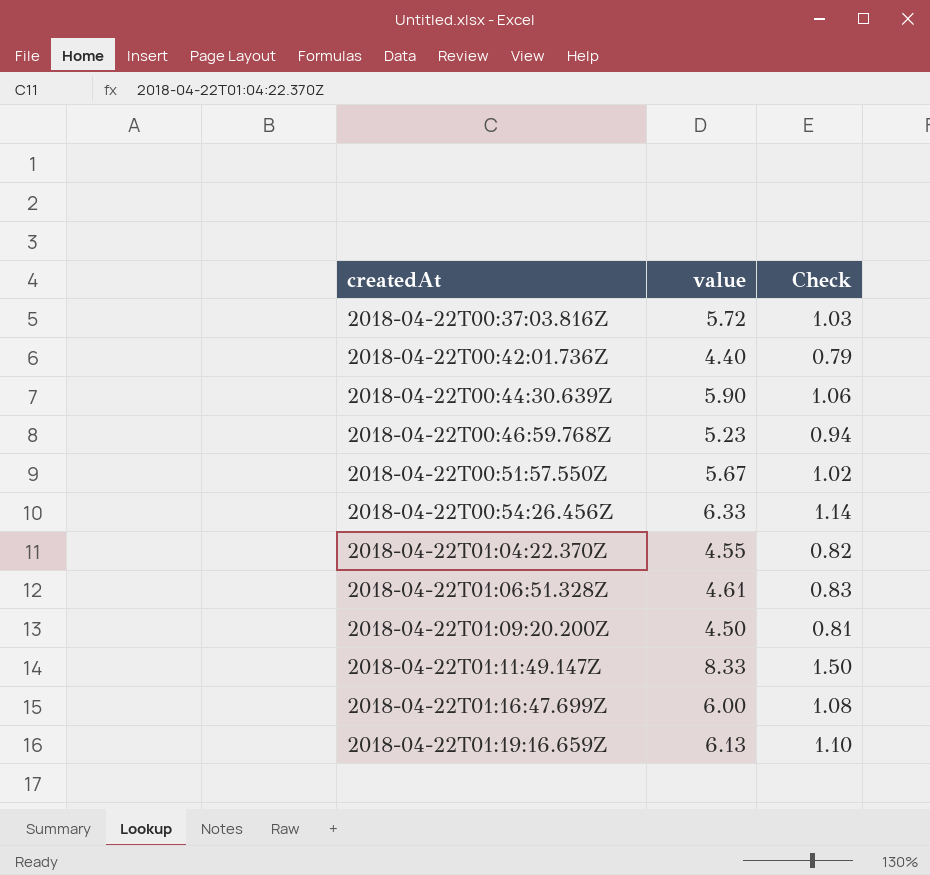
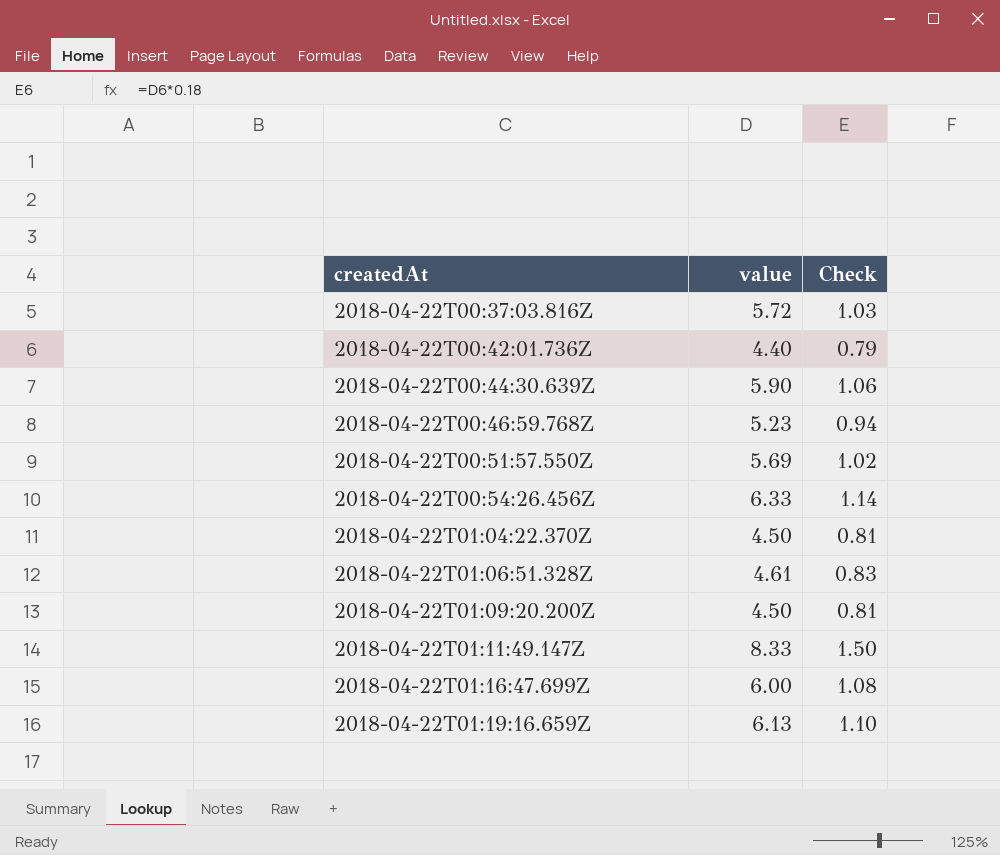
2018-04-22T00:51:57.550Z | value: 5.67 -> 5.69
2018-04-22T01:04:22.370Z | value: 4.55 -> 4.50
2018-04-22T01:04:22.370Z | Check: 0.82 -> 0.81

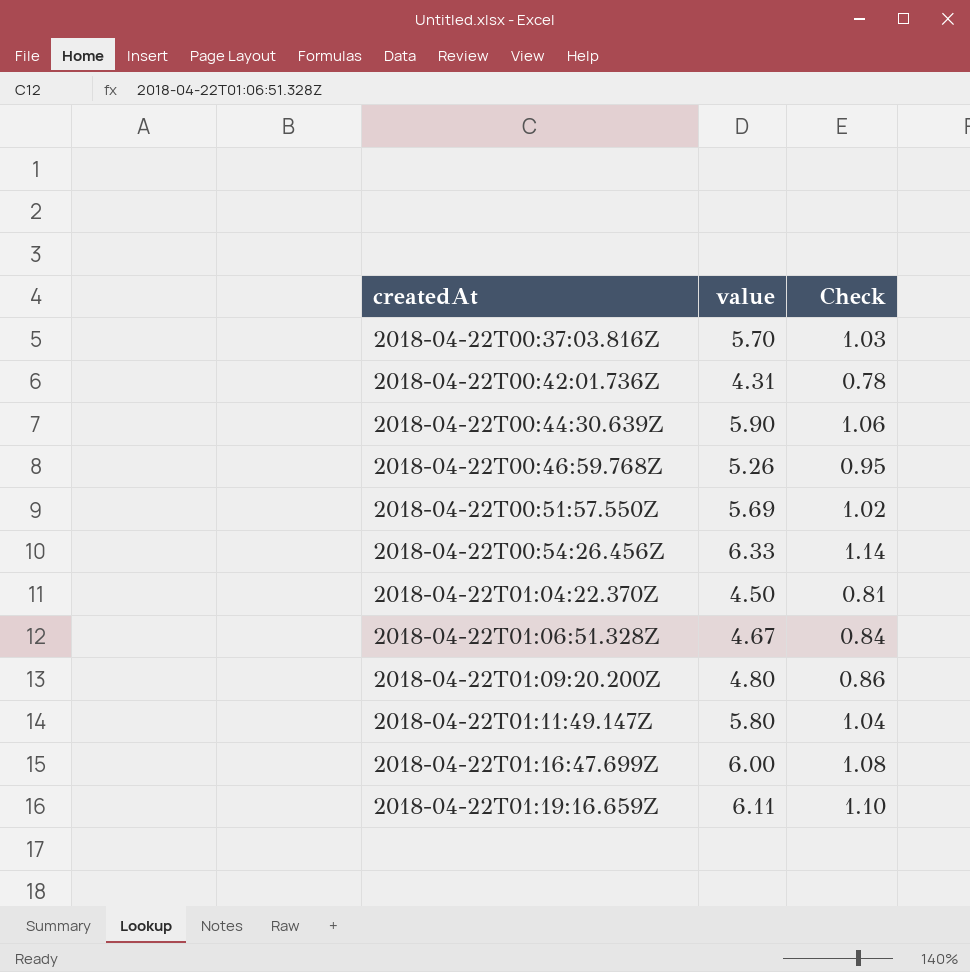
2018-04-22T00:37:03.816Z | value: 5.72 -> 5.70
2018-04-22T00:42:01.736Z | value: 4.40 -> 4.31
2018-04-22T00:42:01.736Z | Check: 0.79 -> 0.78
2018-04-22T00:46:59.768Z | value: 5.23 -> 5.26
2018-04-22T00:46:59.768Z | Check: 0.94 -> 0.95
2018-04-22T01:06:51.328Z | value: 4.61 -> 4.67
2018-04-22T01:06:51.328Z | Check: 0.83 -> 0.84
2018-04-22T01:09:20.200Z | value: 4.50 -> 4.80
2018-04-22T01:09:20.200Z | Check: 0.81 -> 0.86
2018-04-22T01:11:49.147Z | value: 8.33 -> 5.80
2018-04-22T01:11:49.147Z | Check: 1.50 -> 1.04
2018-04-22T01:19:16.659Z | value: 6.13 -> 6.11

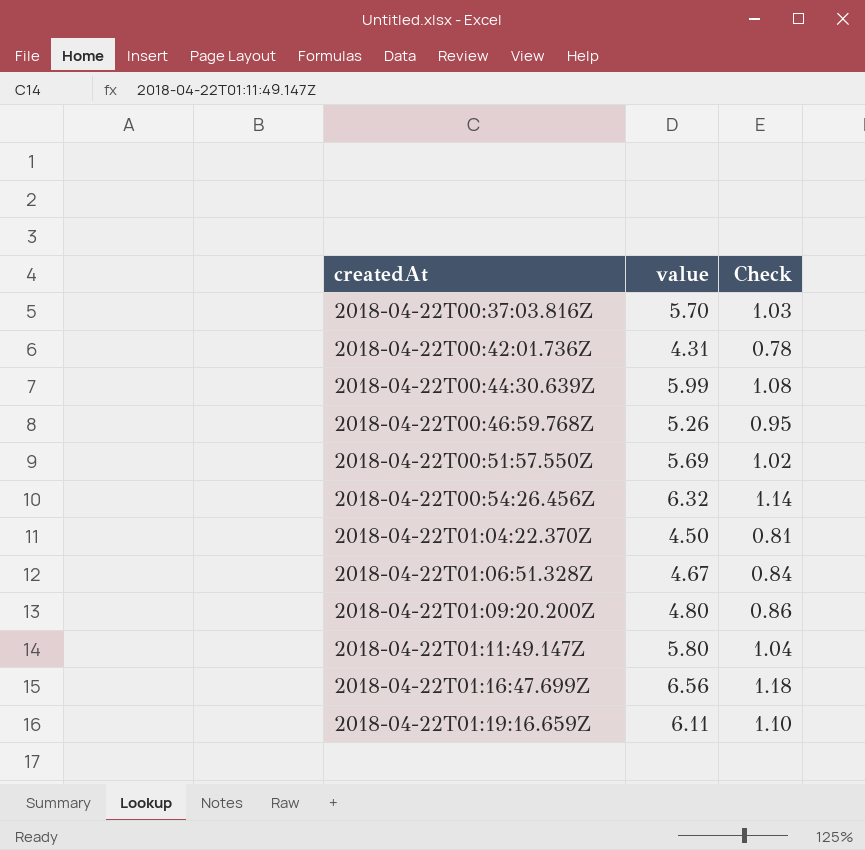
2018-04-22T00:44:30.639Z | value: 5.90 -> 5.99
2018-04-22T00:44:30.639Z | Check: 1.06 -> 1.08
2018-04-22T00:54:26.456Z | value: 6.33 -> 6.32
2018-04-22T01:16:47.699Z | value: 6.00 -> 6.56
2018-04-22T01:16:47.699Z | Check: 1.08 -> 1.18

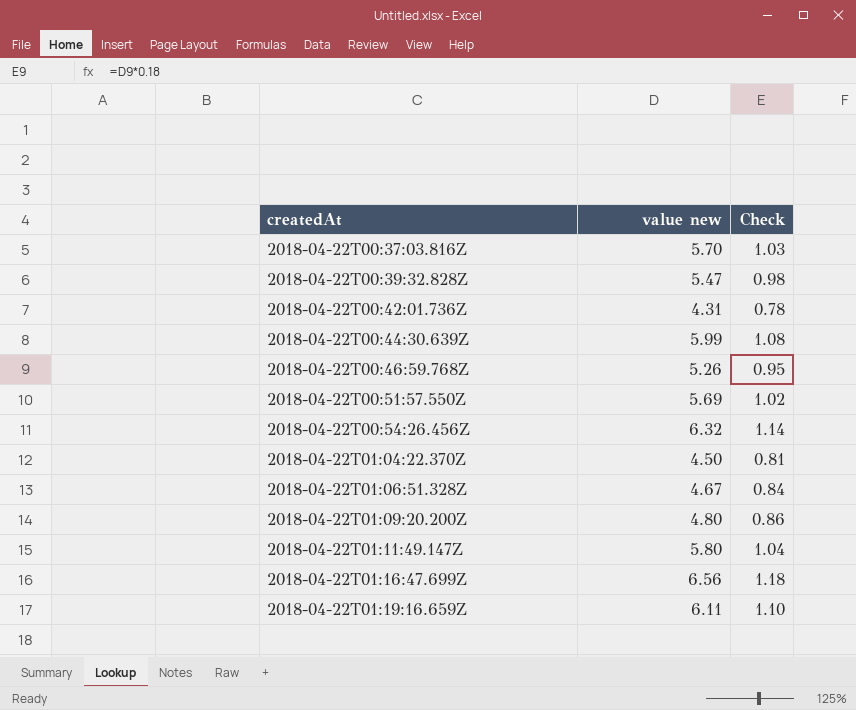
column name: value -> value new
row 2018-04-22T00:39:32.828Z: none -> 5.47 | 0.98

